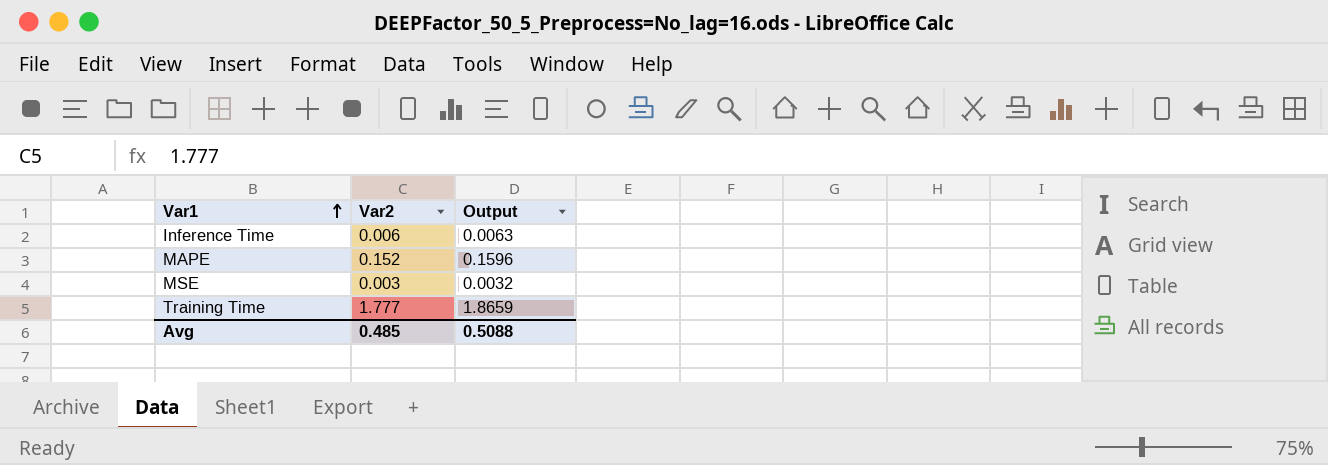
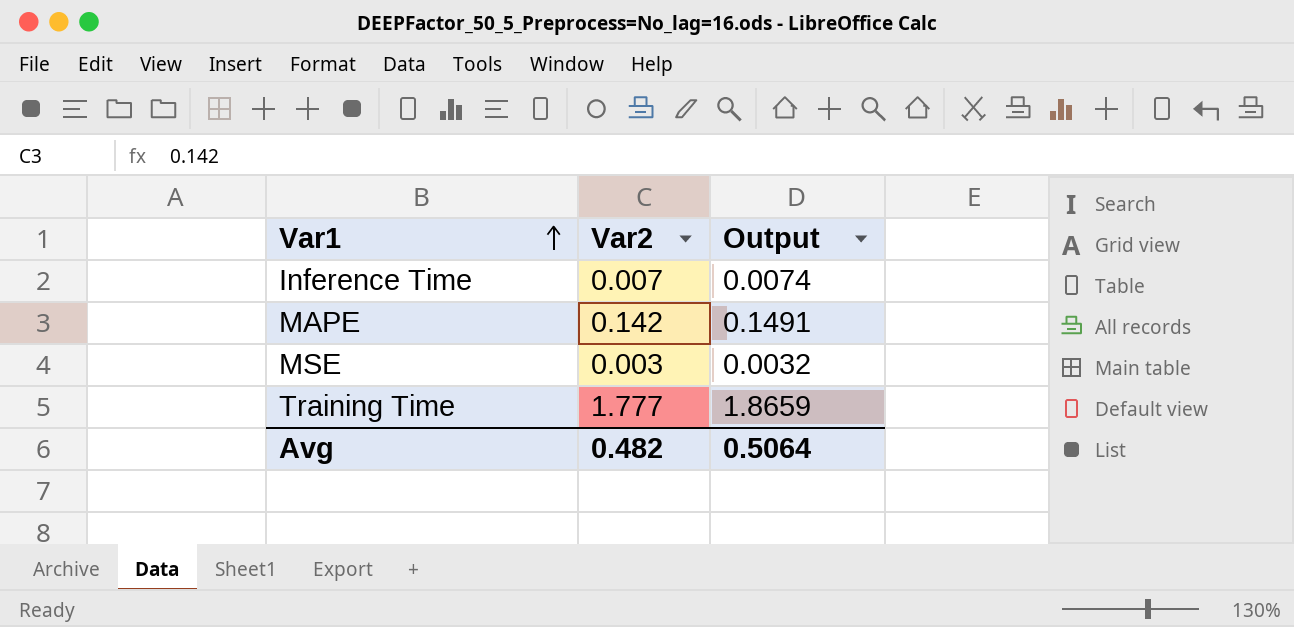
Inference Time | Var2: 0.006 -> 0.007
Inference Time | Output: 0.0063 -> 0.0074
MAPE | Var2: 0.152 -> 0.142
MAPE | Output: 0.1596 -> 0.1491
Avg | Var2: 0.485 -> 0.482
Avg | Output: 0.5088 -> 0.5064

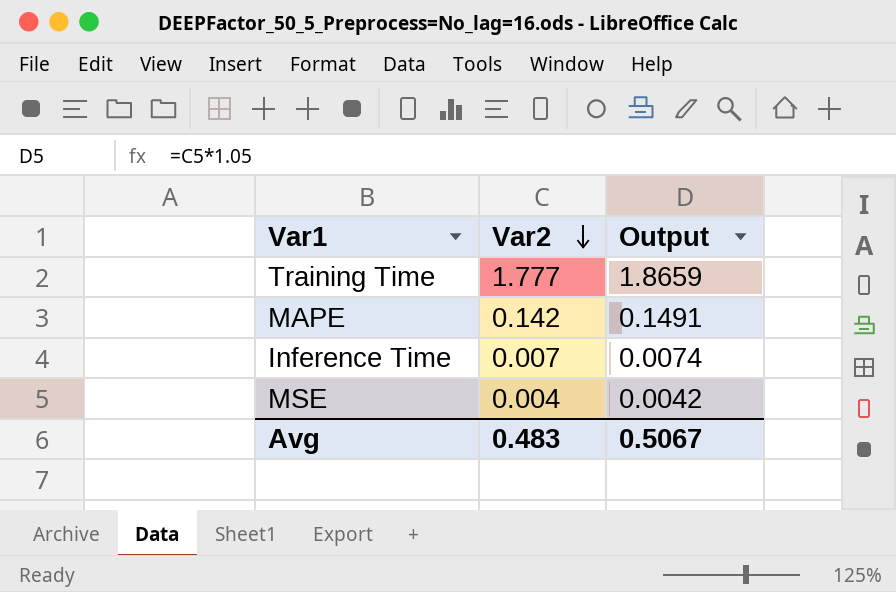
row order: Var1 ascending -> Var2 descending
MSE | Var2: 0.003 -> 0.004
MSE | Output: 0.0032 -> 0.0042
Avg | Var2: 0.482 -> 0.483
Avg | Output: 0.5064 -> 0.5067

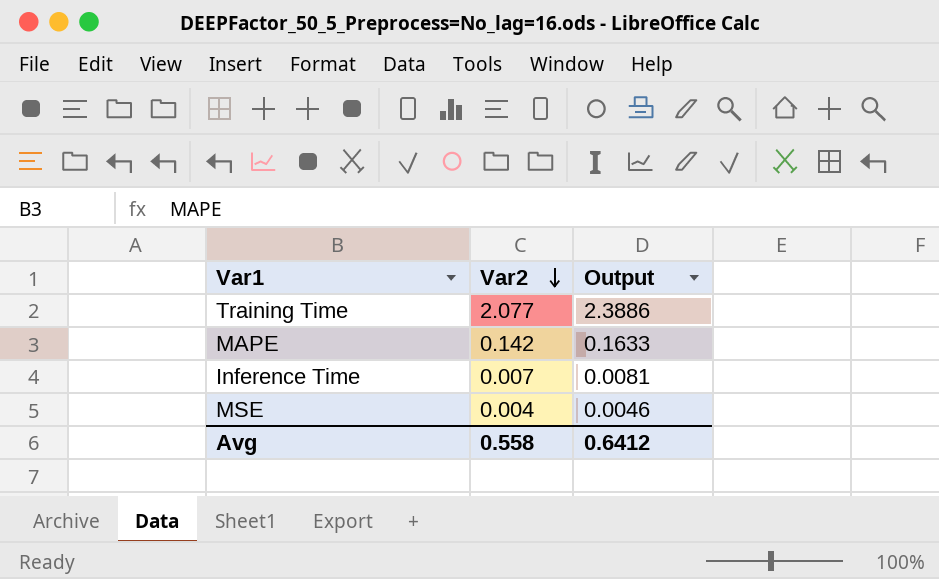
column Output | formula: [Var2] * 1.05 -> [Var2] * 1.15
Training Time | Var2: 1.777 -> 2.077
Avg | Var2: 0.483 -> 0.558
Avg | Output: 0.5067 -> 0.6412

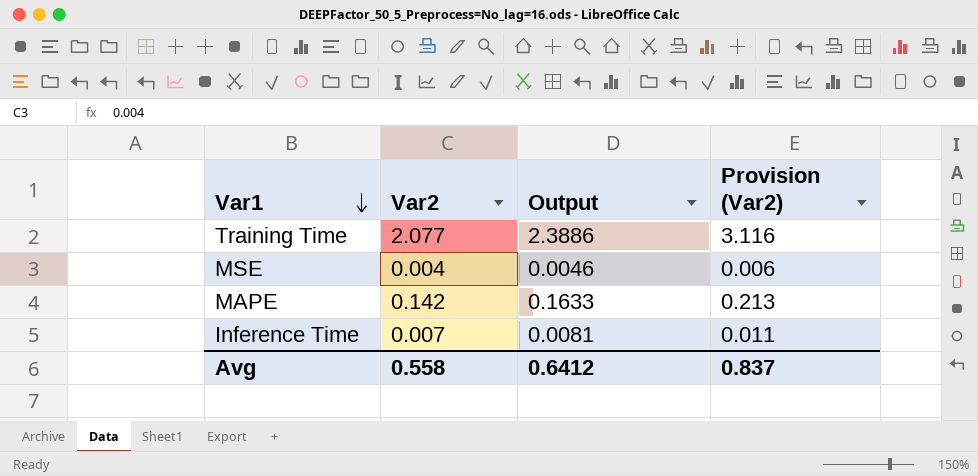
row order: Var2 descending -> Var1 descending
column Provision (Var2) | formula: none -> [Var2] * 1.5

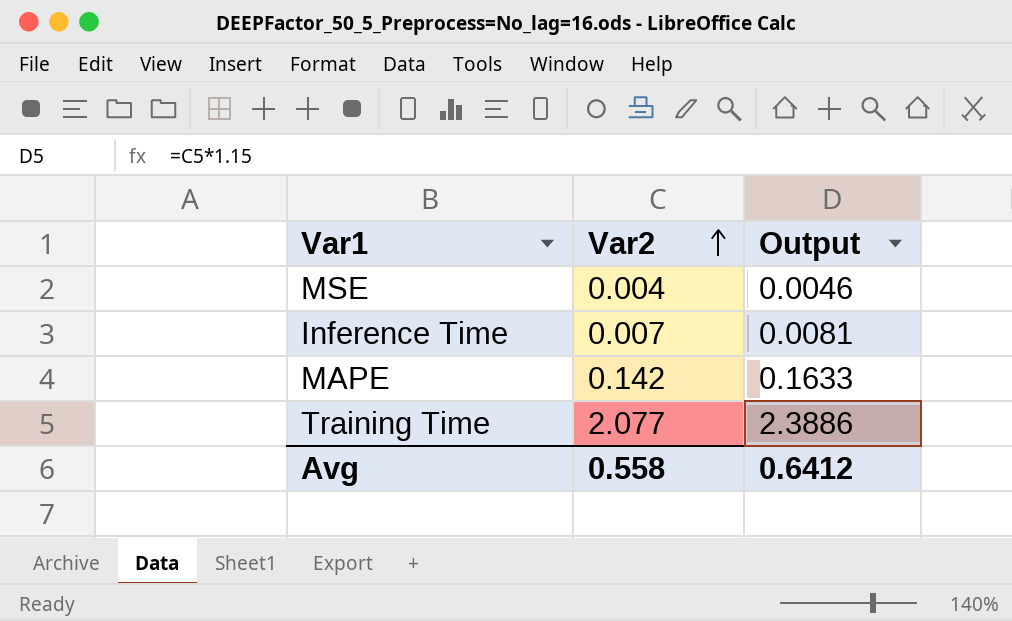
row order: Var1 descending -> Var2 ascending
column Provision (Var2) | formula: [Var2] * 1.5 -> none

